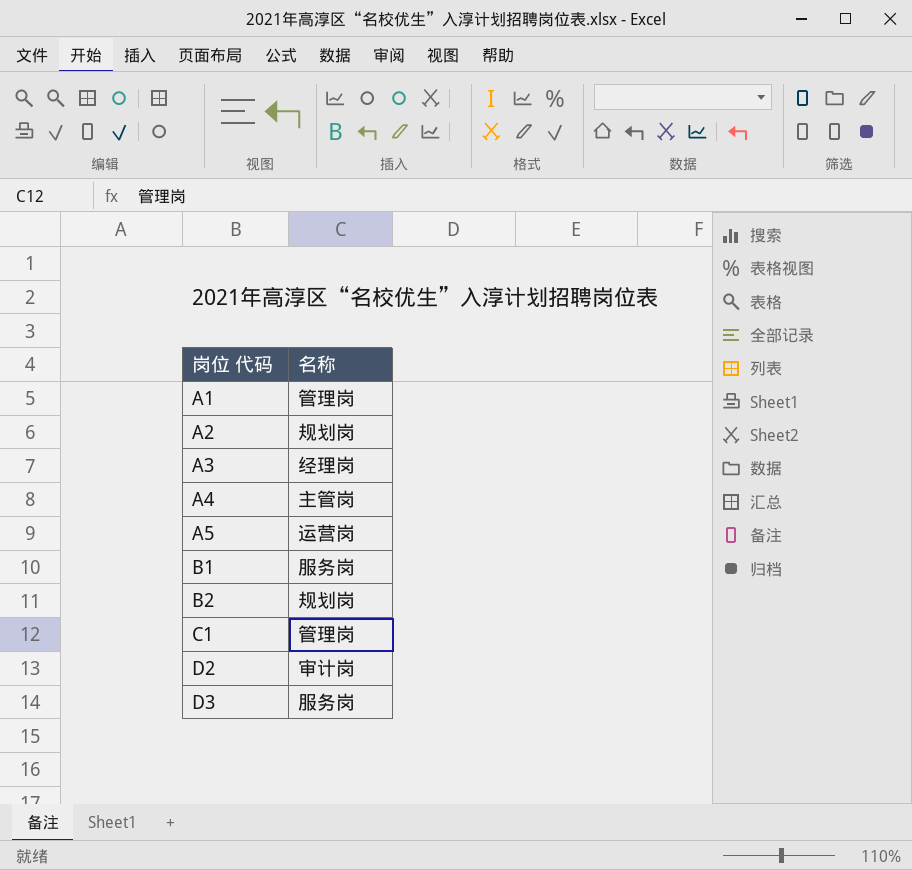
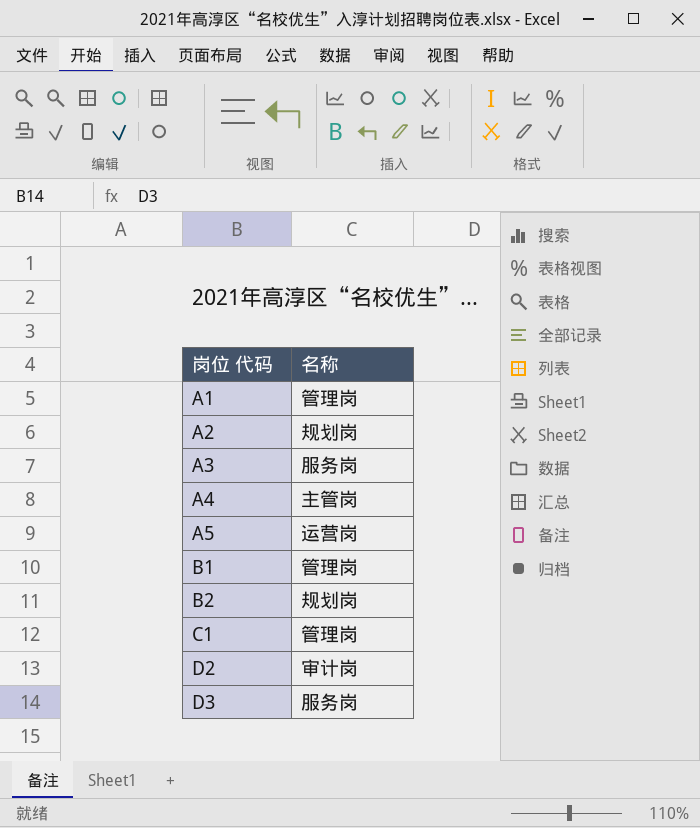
A3 | 名称: 经理岗 -> 服务岗
B1 | 名称: 服务岗 -> 管理岗

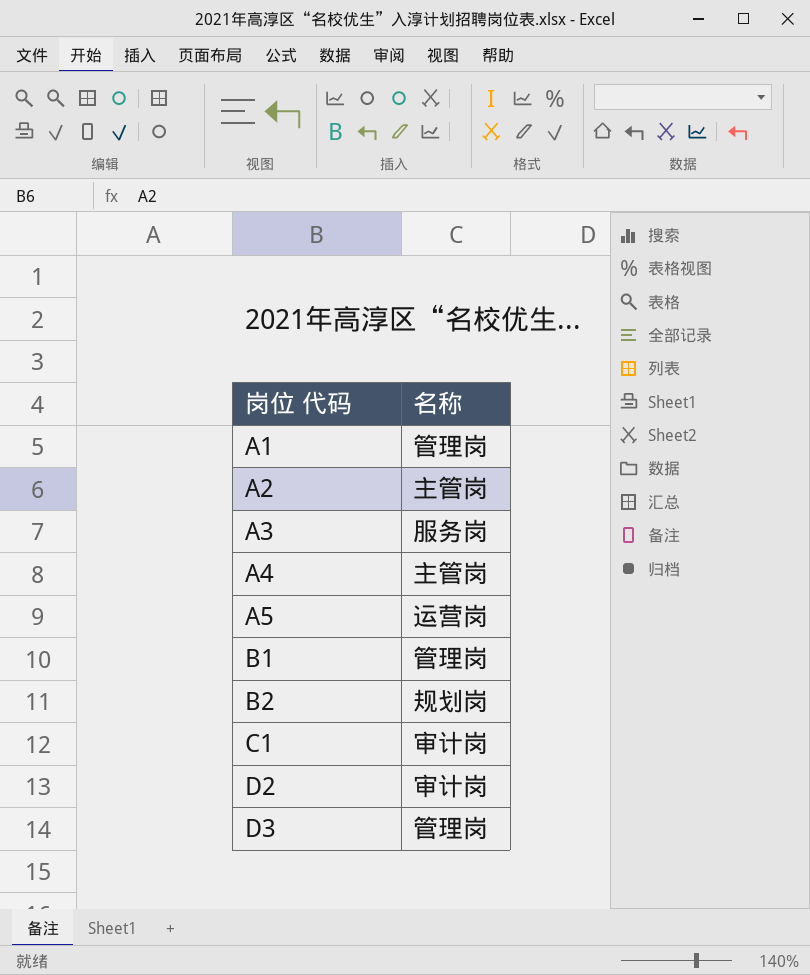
A2 | 名称: 规划岗 -> 主管岗
C1 | 名称: 管理岗 -> 审计岗
D3 | 名称: 服务岗 -> 管理岗

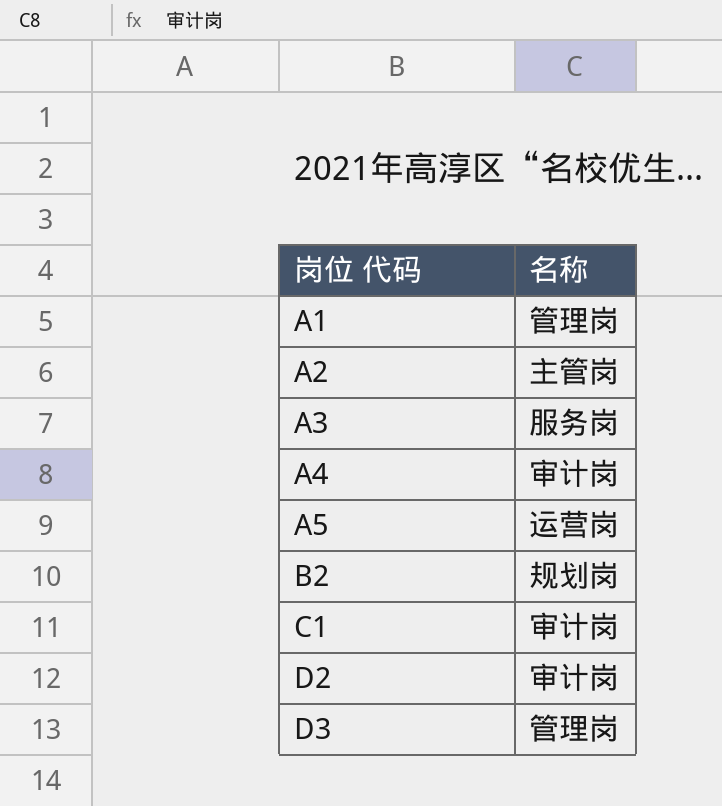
row B1: 管理岗 -> none
A4 | 名称: 主管岗 -> 审计岗

